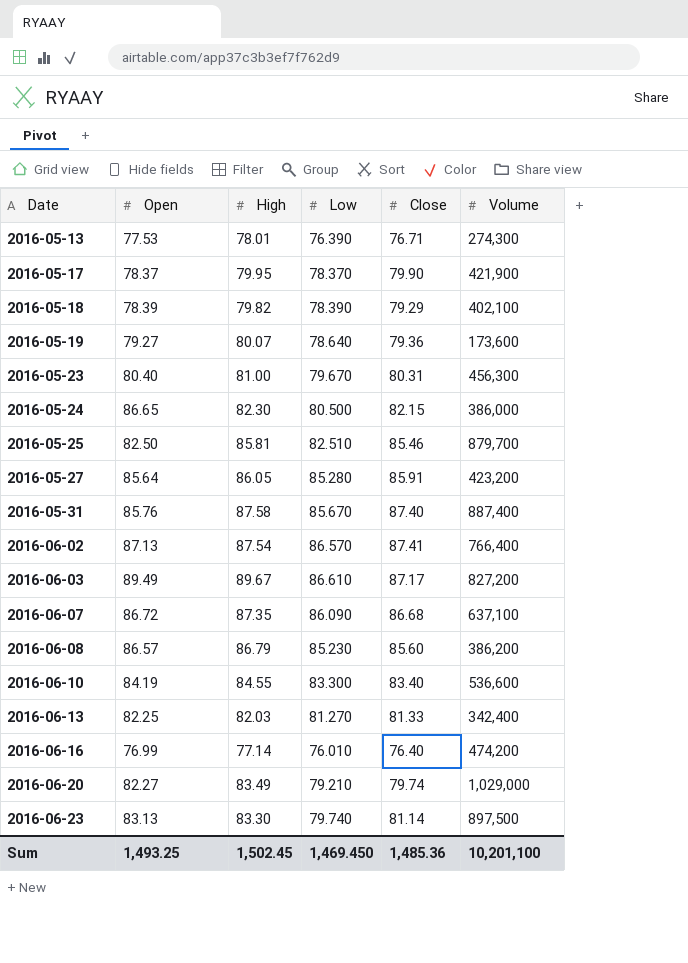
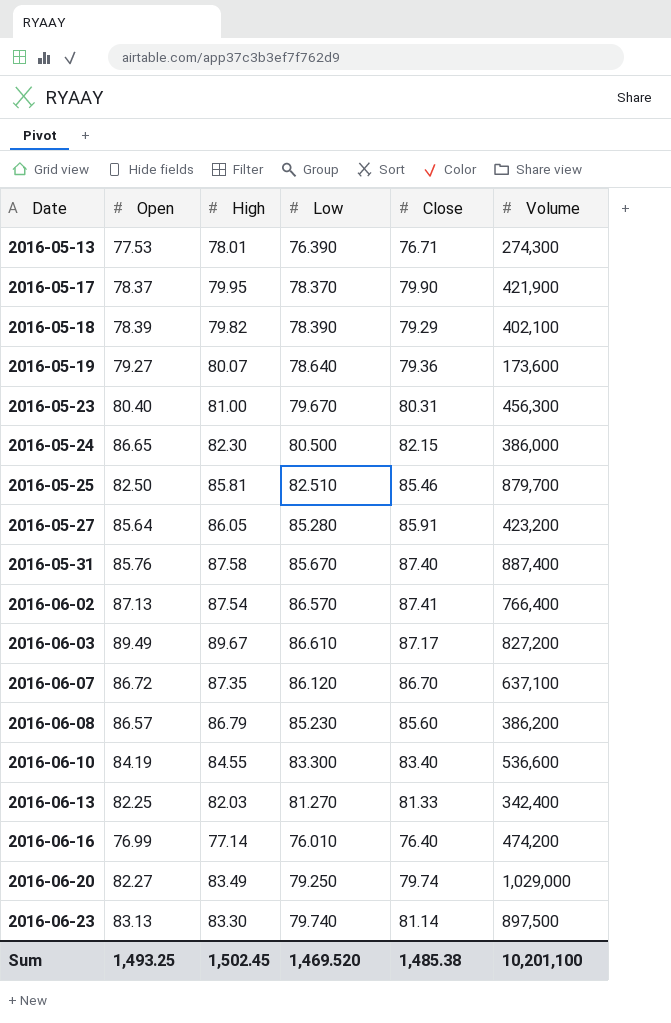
2016-06-07 | Low: 86.090 -> 86.120
2016-06-07 | Close: 86.68 -> 86.70
2016-06-20 | Low: 79.210 -> 79.250
Sum | Low: 1,469.450 -> 1,469.520
Sum | Close: 1,485.36 -> 1,485.38

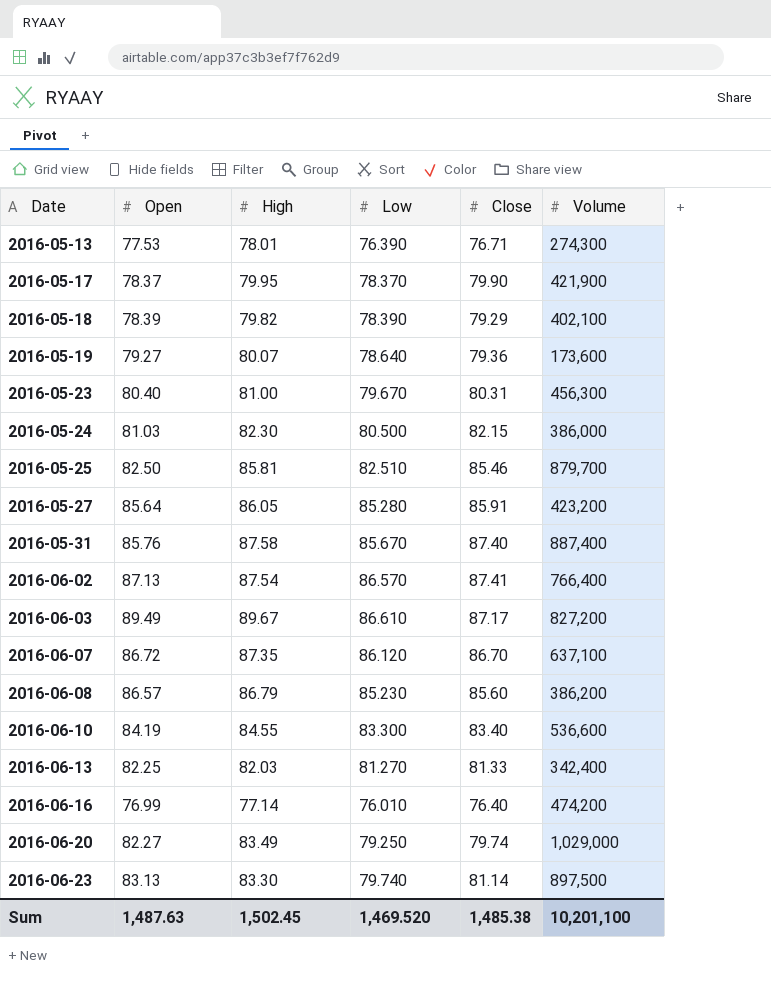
2016-05-24 | Open: 86.65 -> 81.03
Sum | Open: 1,493.25 -> 1,487.63

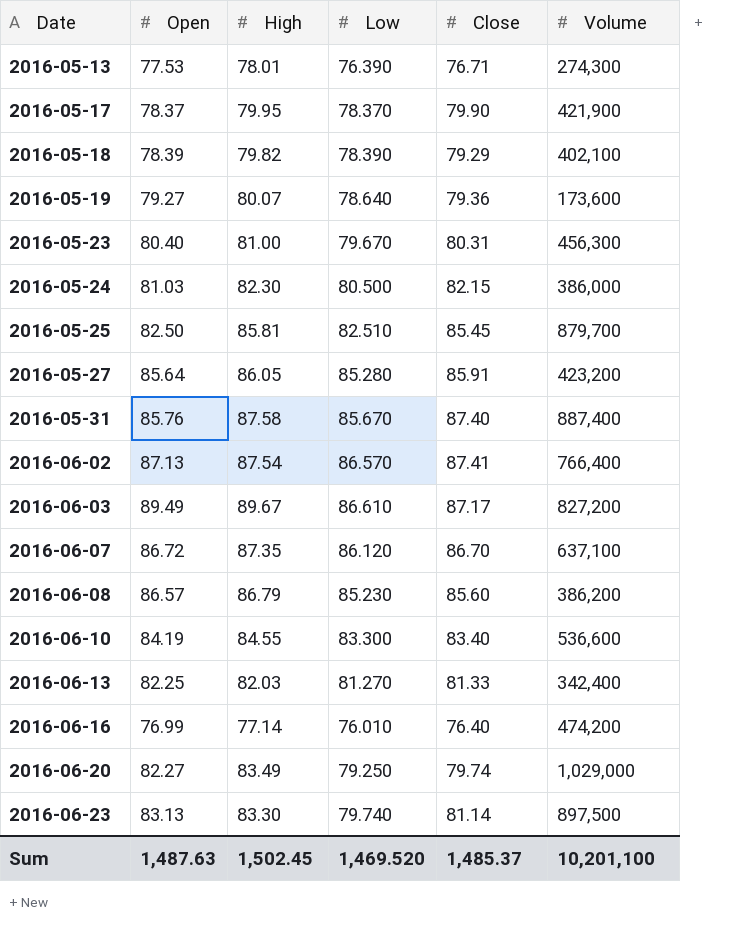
2016-05-25 | Close: 85.46 -> 85.45
Sum | Close: 1,485.38 -> 1,485.37

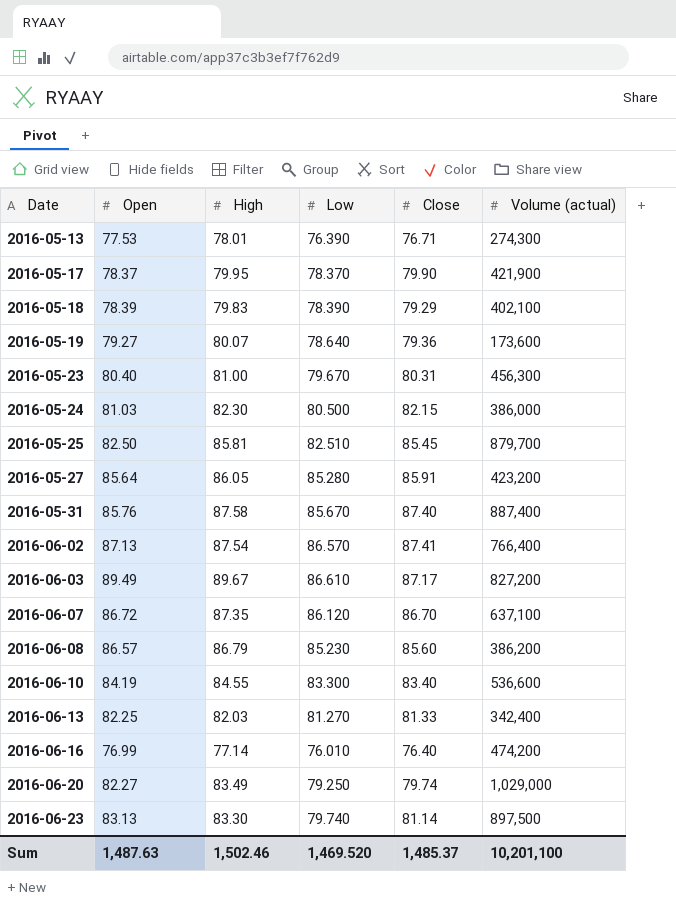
column name: Volume -> Volume (actual)
2016-05-18 | High: 79.82 -> 79.83
Sum | High: 1,502.45 -> 1,502.46

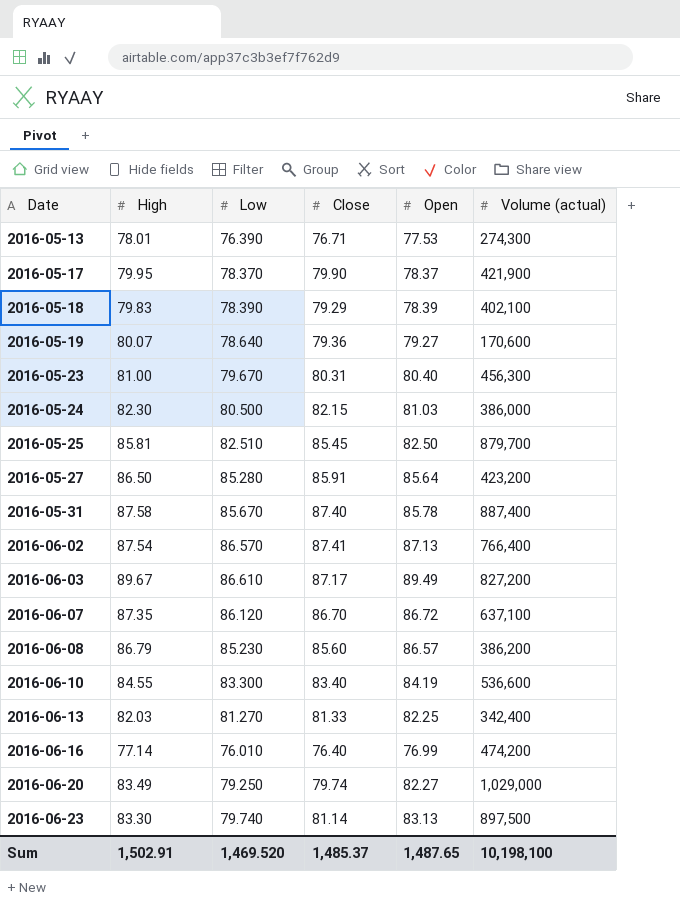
column Open | position: 2 -> 5
2016-05-19 | Volume (actual): 173,600 -> 170,600
2016-05-27 | High: 86.05 -> 86.50
2016-05-31 | Open: 85.76 -> 85.78
Sum | High: 1,502.46 -> 1,502.91
Sum | Open: 1,487.63 -> 1,487.65
Sum | Volume (actual): 10,201,100 -> 10,198,100

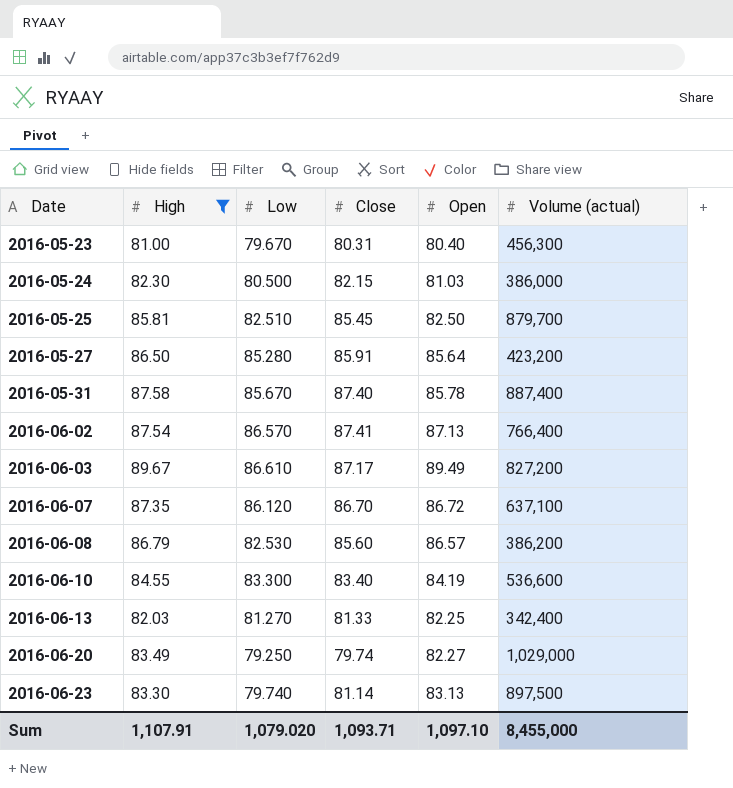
filter: none -> High >= 81.00
2016-06-08 | Low: 85.230 -> 82.530
Sum | High: 1,502.91 -> 1,107.91
Sum | Low: 1,469.520 -> 1,079.020
Sum | Close: 1,485.37 -> 1,093.71
Sum | Open: 1,487.65 -> 1,097.10
Sum | Volume (actual): 10,198,100 -> 8,455,000

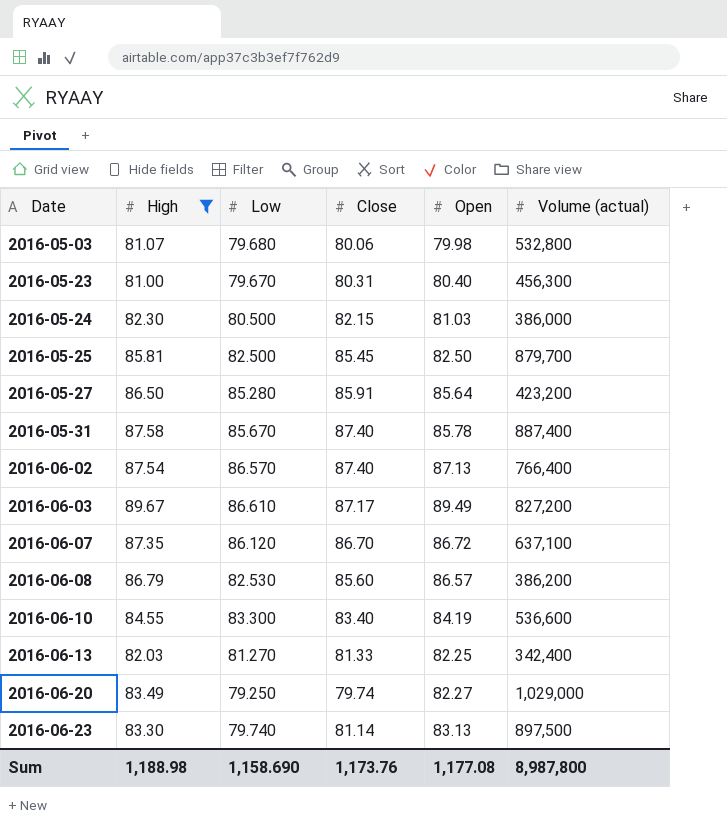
row 2016-05-03: none -> 81.07 | 79.680 | 80.06 | 79.98 | 532,800
2016-05-25 | Low: 82.510 -> 82.500
2016-06-02 | Close: 87.41 -> 87.40
Sum | High: 1,107.91 -> 1,188.98
Sum | Low: 1,079.020 -> 1,158.690
Sum | Close: 1,093.71 -> 1,173.76
Sum | Open: 1,097.10 -> 1,177.08
Sum | Volume (actual): 8,455,000 -> 8,987,800

